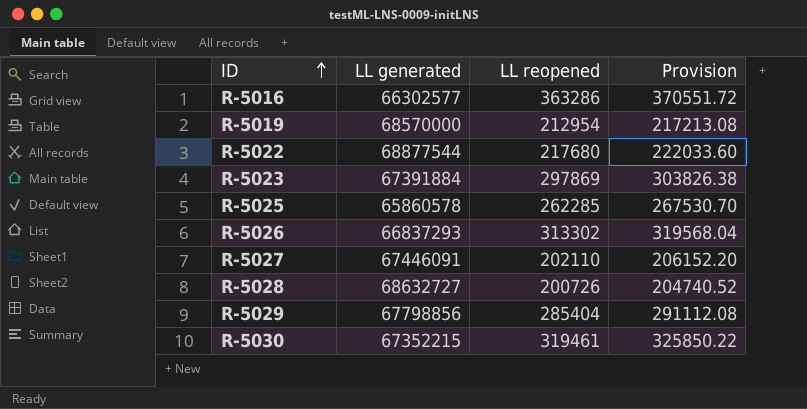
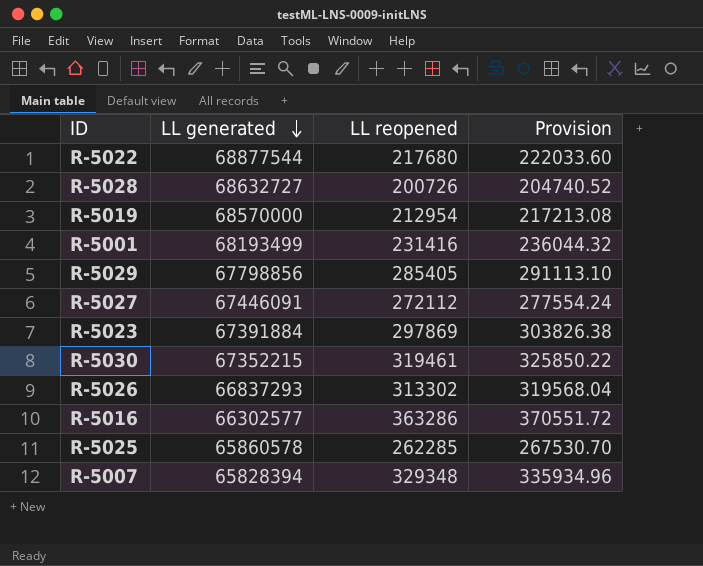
row order: ID ascending -> LL generated descending
row R-5001: none -> 68193499 | 231416 | 236044.32
R-5029 | LL reopened: 285404 -> 285405
R-5029 | Provision: 291112.08 -> 291113.10
R-5027 | LL reopened: 202110 -> 272112
R-5027 | Provision: 206152.20 -> 277554.24
row R-5007: none -> 65828394 | 329348 | 335934.96

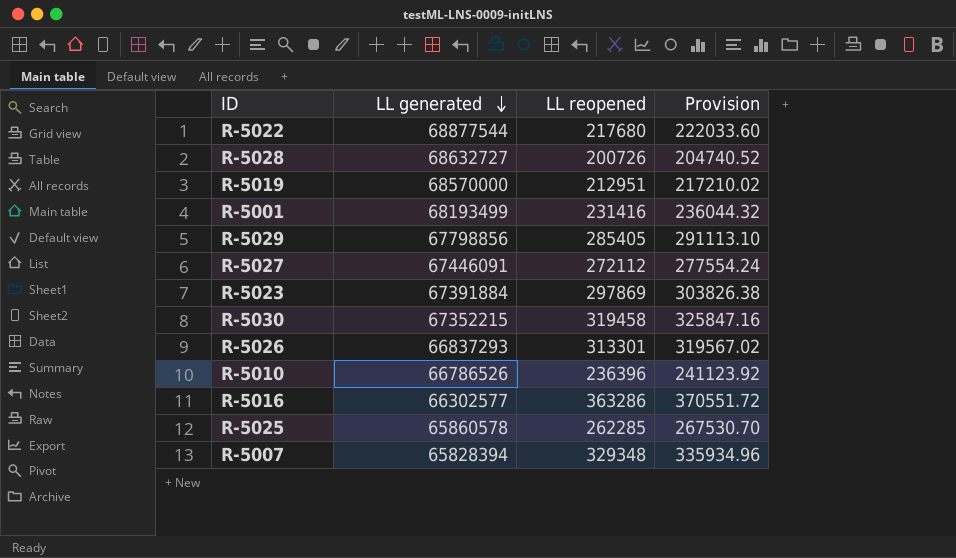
R-5019 | LL reopened: 212954 -> 212951
R-5019 | Provision: 217213.08 -> 217210.02
R-5030 | LL reopened: 319461 -> 319458
R-5030 | Provision: 325850.22 -> 325847.16
R-5026 | LL reopened: 313302 -> 313301
R-5026 | Provision: 319568.04 -> 319567.02
row R-5010: none -> 66786526 | 236396 | 241123.92

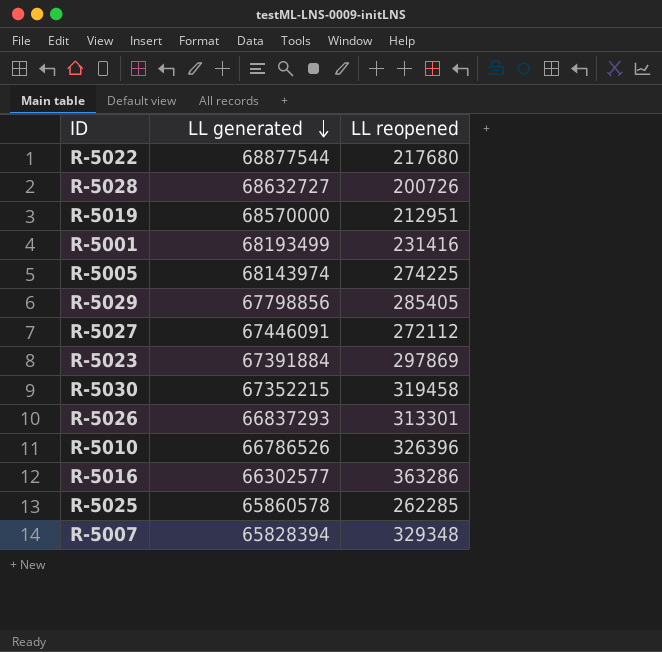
column Provision | formula: [LL reopened] * 1.02 -> none
row R-5005: none -> 68143974 | 274225
R-5010 | LL reopened: 236396 -> 326396

